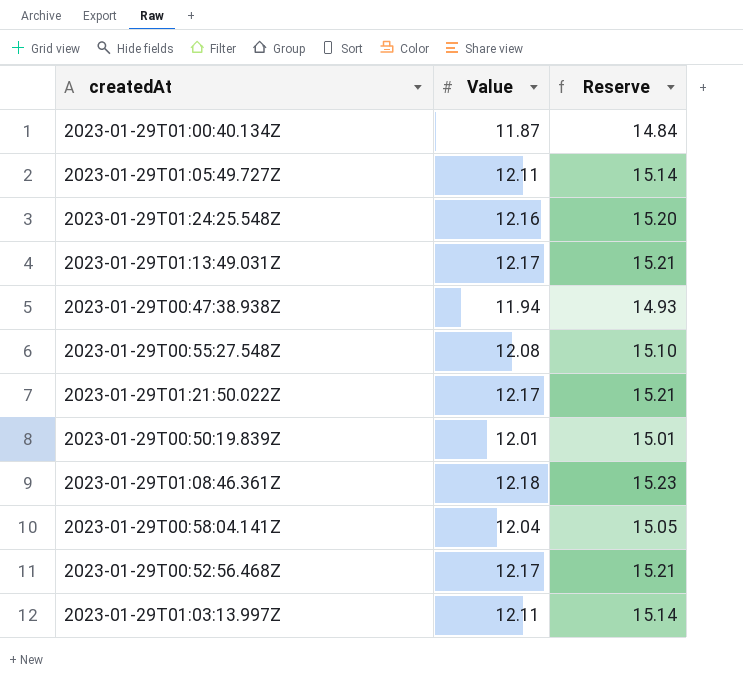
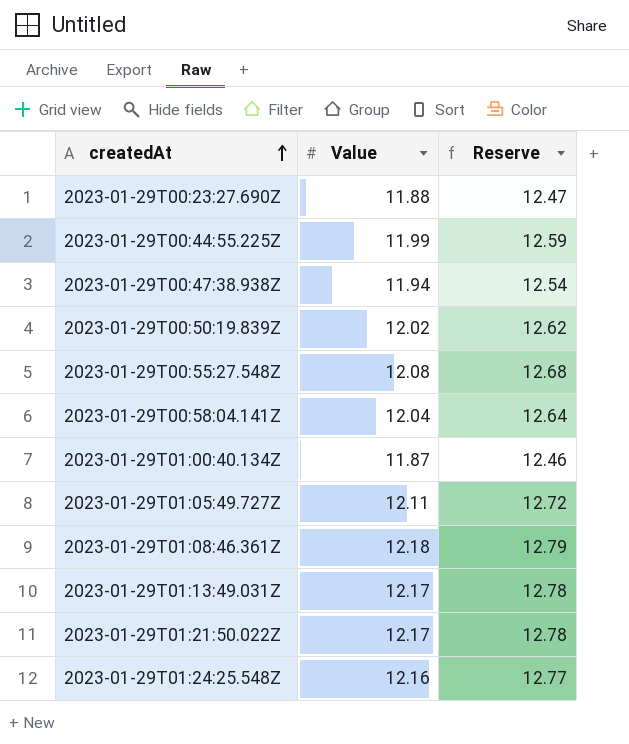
row order: none -> createdAt ascending
column Reserve | formula: [Value] * 1.25 -> [Value] * 1.05
row 2023-01-29T00:52:56.468Z: 12.17 | 15.21 -> none
row 2023-01-29T01:03:13.997Z: 12.11 | 15.14 -> none
row 2023-01-29T00:23:27.690Z: none -> 11.88 | 12.47
row 2023-01-29T00:44:55.225Z: none -> 11.99 | 12.59
2023-01-29T00:50:19.839Z | Value: 12.01 -> 12.02

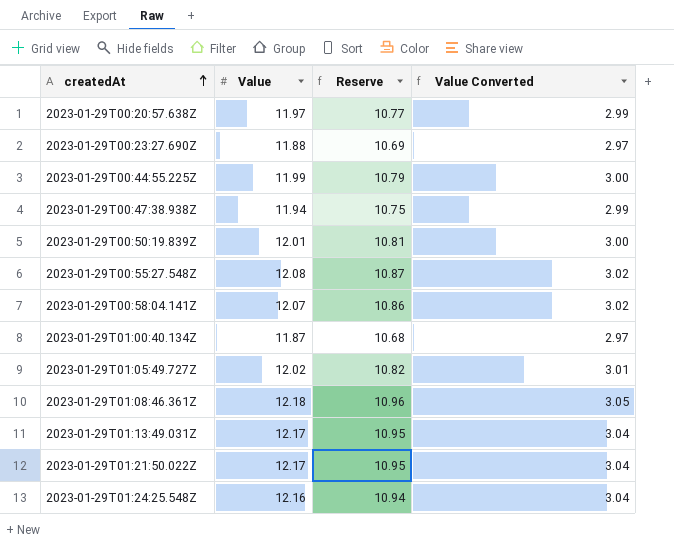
column Reserve | formula: [Value] * 1.05 -> [Value] * 0.9
column Value Converted | formula: none -> [Value] * 0.25
row 2023-01-29T00:20:57.638Z: none -> 11.97 | 10.77 | 2.99
2023-01-29T00:50:19.839Z | Value: 12.02 -> 12.01
2023-01-29T00:58:04.141Z | Value: 12.04 -> 12.07
2023-01-29T01:05:49.727Z | Value: 12.11 -> 12.02

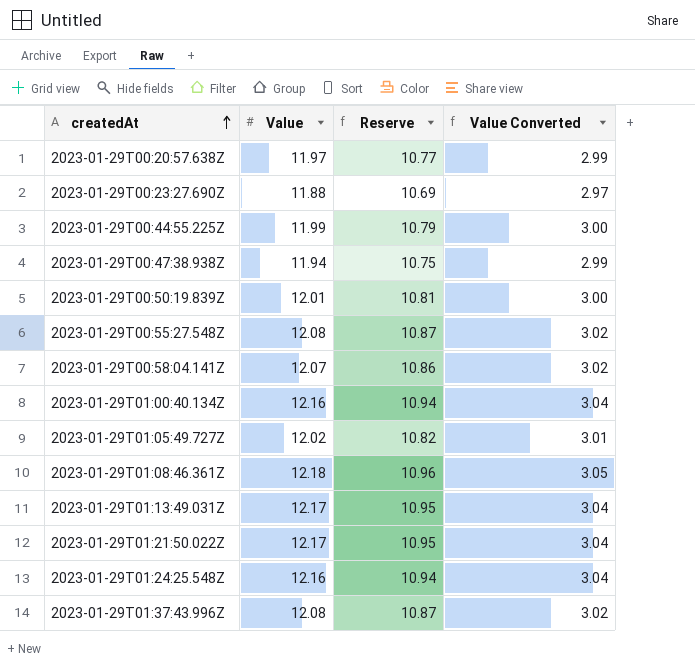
2023-01-29T01:00:40.134Z | Value: 11.87 -> 12.16
2023-01-29T01:00:40.134Z | Reserve: 10.68 -> 10.94
2023-01-29T01:00:40.134Z | Value Converted: 2.97 -> 3.04
row 2023-01-29T01:37:43.996Z: none -> 12.08 | 10.87 | 3.02

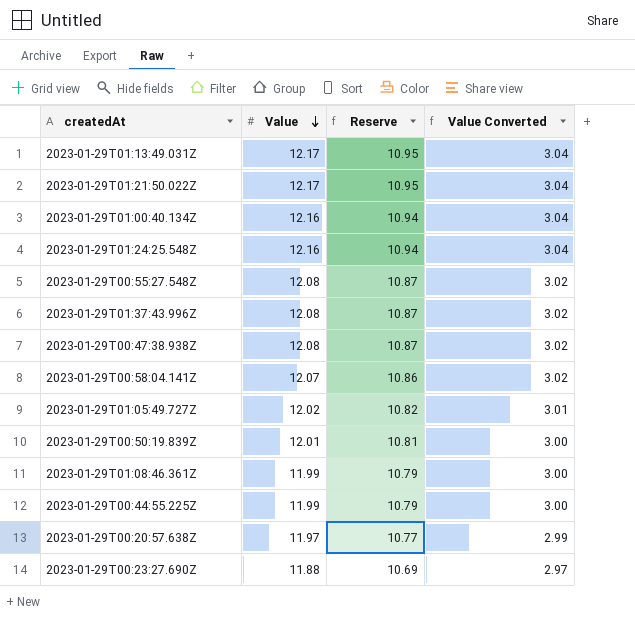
row order: createdAt ascending -> Value descending
2023-01-29T00:47:38.938Z | Value: 11.94 -> 12.08
2023-01-29T00:47:38.938Z | Reserve: 10.75 -> 10.87
2023-01-29T00:47:38.938Z | Value Converted: 2.99 -> 3.02
2023-01-29T01:08:46.361Z | Value: 12.18 -> 11.99
2023-01-29T01:08:46.361Z | Reserve: 10.96 -> 10.79
2023-01-29T01:08:46.361Z | Value Converted: 3.05 -> 3.00

